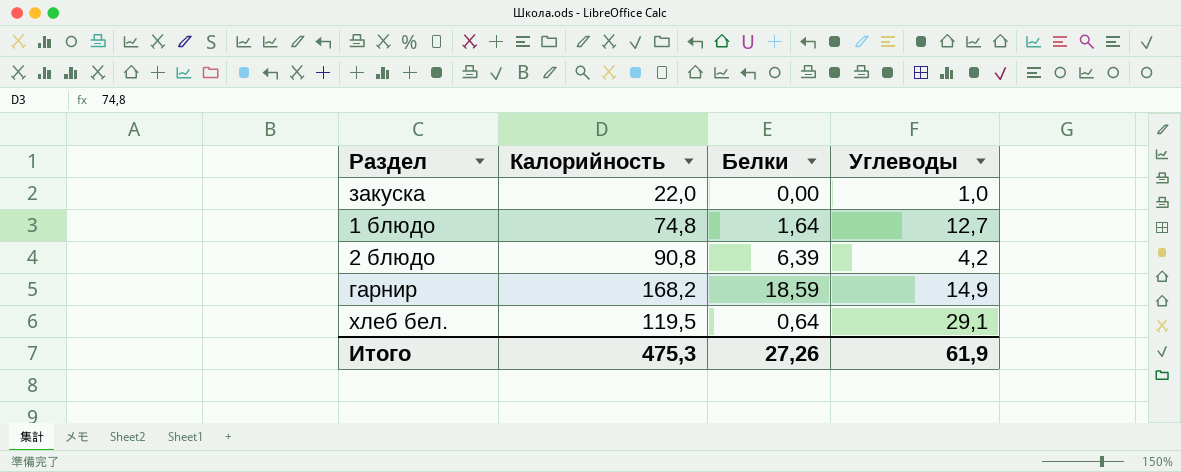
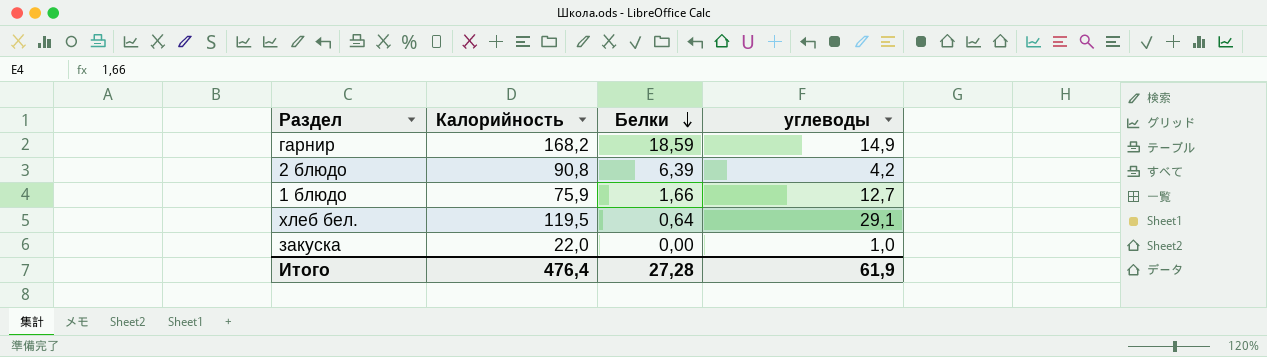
row order: none -> Белки descending
column name: Углеводы -> углеводы
1 блюдо | Калорийность: 74,8 -> 75,9
1 блюдо | Белки: 1,64 -> 1,66
Итого | Калорийность: 475,3 -> 476,4
Итого | Белки: 27,26 -> 27,28

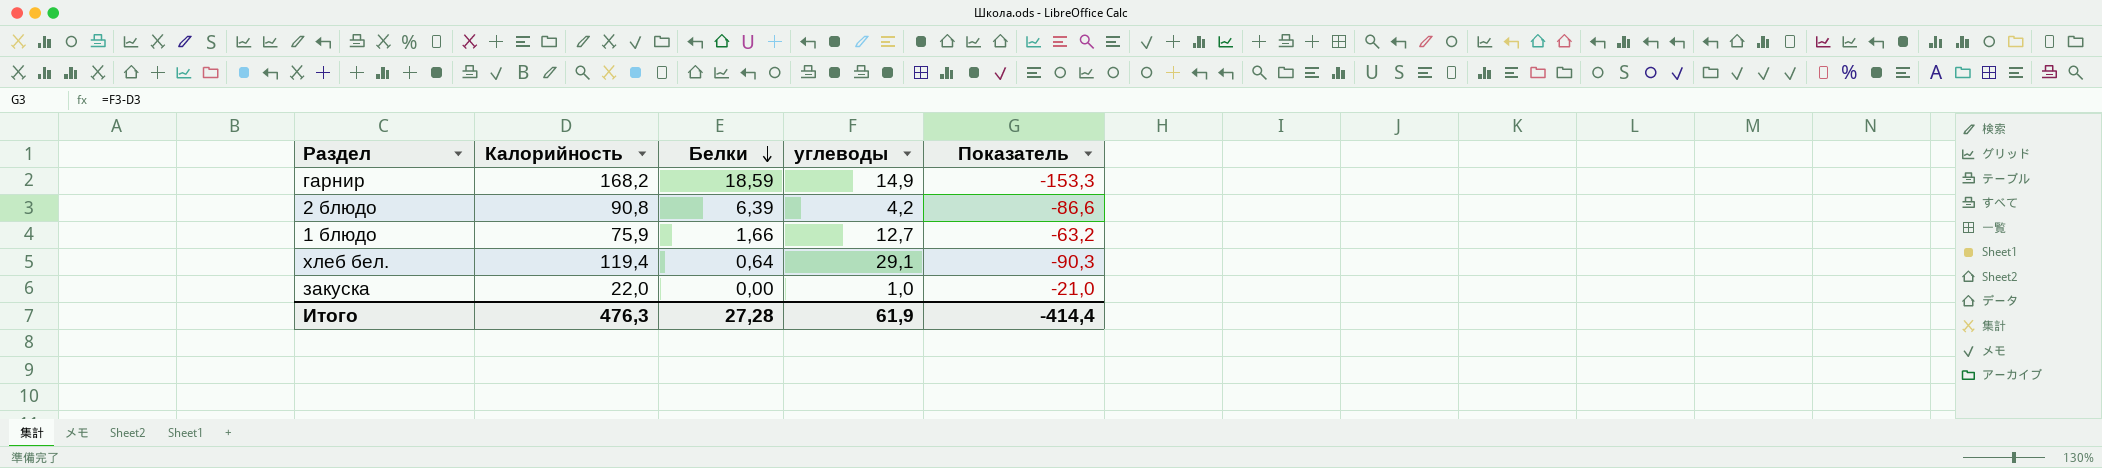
column Показатель | formula: none -> [углеводы] - [Калорийность]
хлеб бел. | Калорийность: 119,5 -> 119,4
Итого | Калорийность: 476,4 -> 476,3

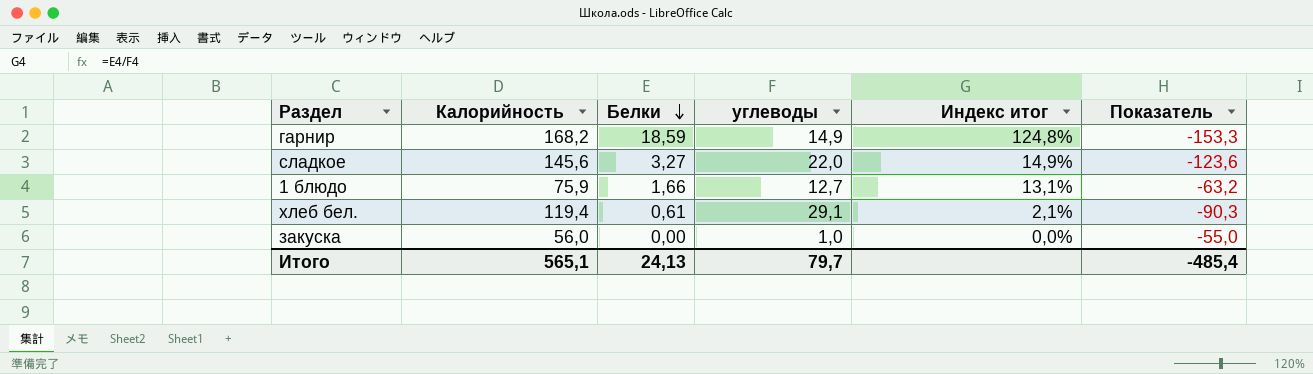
column Индекс итог | formula: none -> [Белки] / [углеводы]
row 2 блюдо: 90,8 | 6,39 | 4,2 | -86,6 -> none
row сладкое: none -> 145,6 | 3,27 | 22,0 | 14,9% | -123,6
хлеб бел. | Белки: 0,64 -> 0,61
закуска | Калорийность: 22,0 -> 56,0
закуска | Показатель: -21,0 -> -55,0
Итого | Калорийность: 476,3 -> 565,1
Итого | Белки: 27,28 -> 24,13
Итого | углеводы: 61,9 -> 79,7
Итого | Показатель: -414,4 -> -485,4

